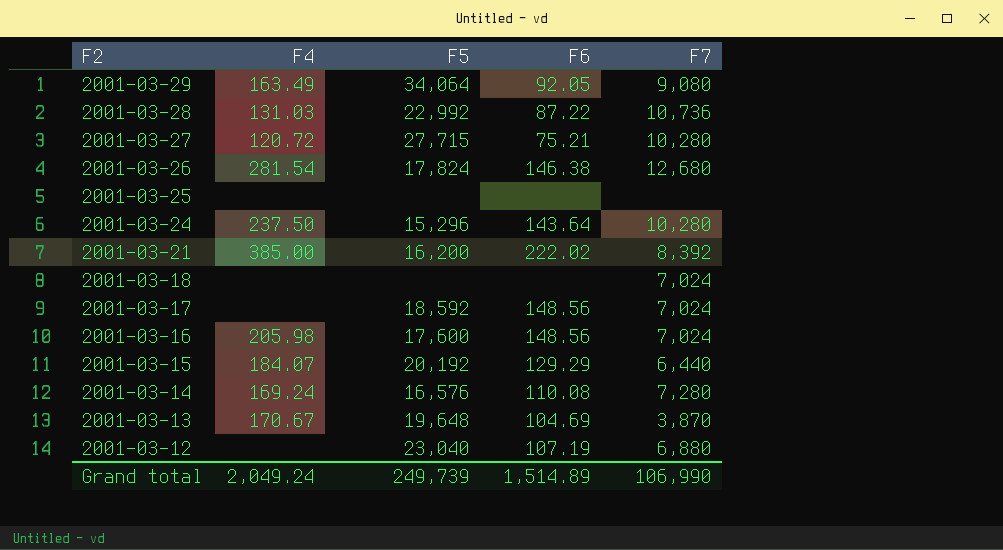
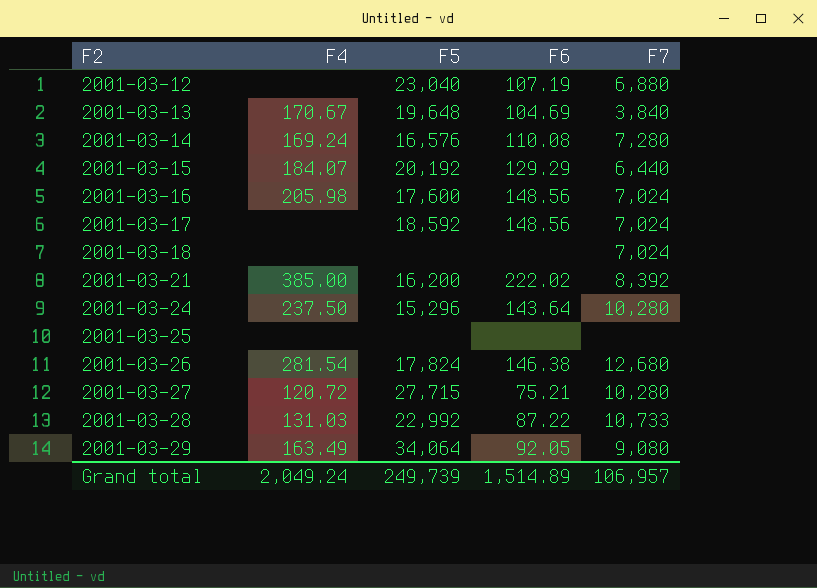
row order: F2 descending -> F2 ascending
2001-03-13 | F7: 3,870 -> 3,840
2001-03-28 | F7: 10,736 -> 10,733
Grand total | F7: 106,990 -> 106,957

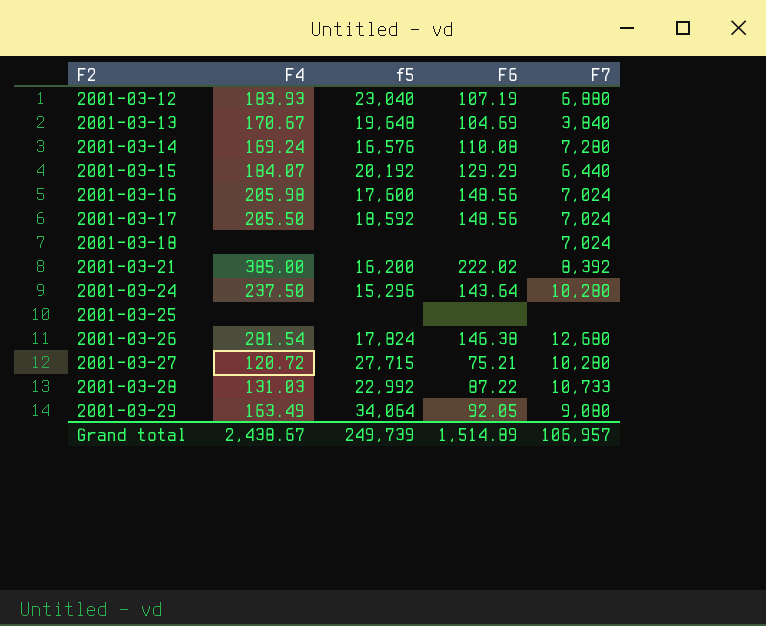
column name: F5 -> f5
2001-03-12 | F4: none -> 183.93
2001-03-17 | F4: none -> 205.50
Grand total | F4: 2,049.24 -> 2,438.67

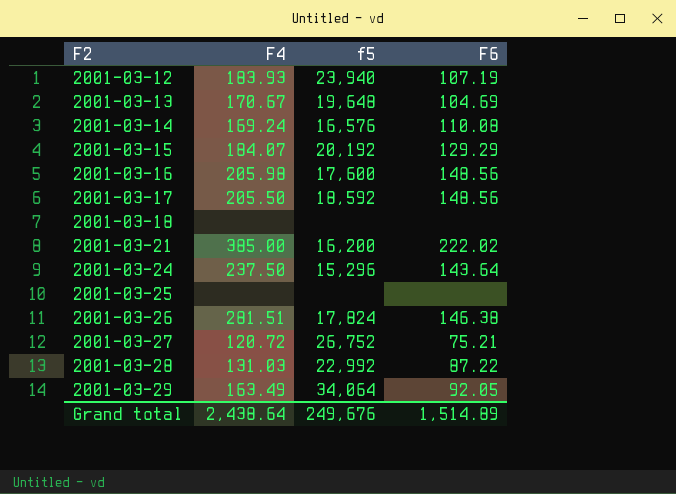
column F7 | position: 5 -> none
2001-03-12 | f5: 23,040 -> 23,940
2001-03-26 | F4: 281.54 -> 281.51
2001-03-27 | f5: 27,715 -> 26,752
Grand total | F4: 2,438.67 -> 2,438.64
Grand total | f5: 249,739 -> 249,676

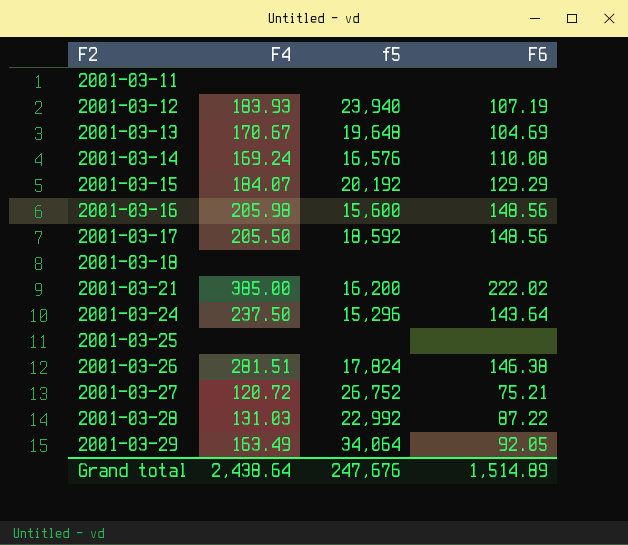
row 2001-03-11: none -> none | none | none
2001-03-16 | f5: 17,600 -> 15,600
Grand total | f5: 249,676 -> 247,676

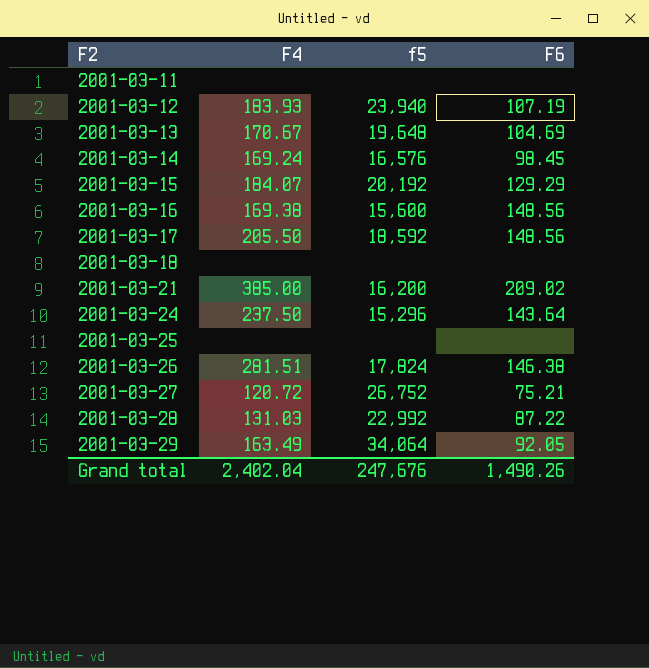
2001-03-14 | F6: 110.08 -> 98.45
2001-03-16 | F4: 205.98 -> 169.38
2001-03-21 | F6: 222.02 -> 209.02
Grand total | F4: 2,438.64 -> 2,402.04
Grand total | F6: 1,514.89 -> 1,490.26

